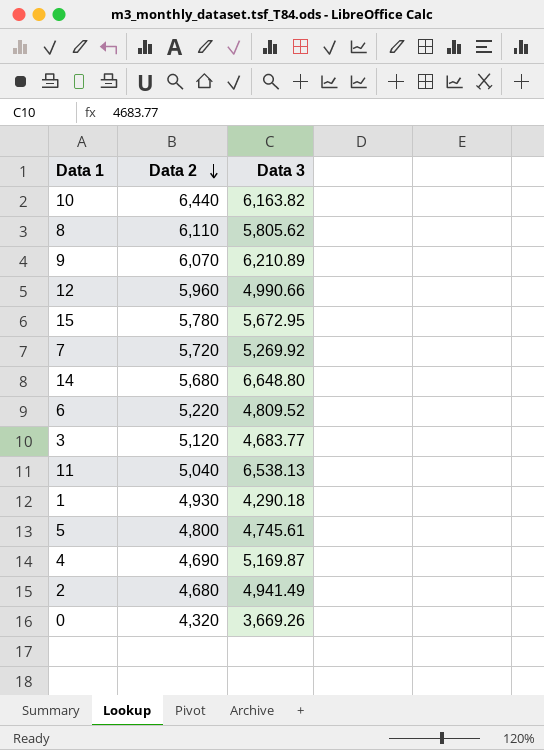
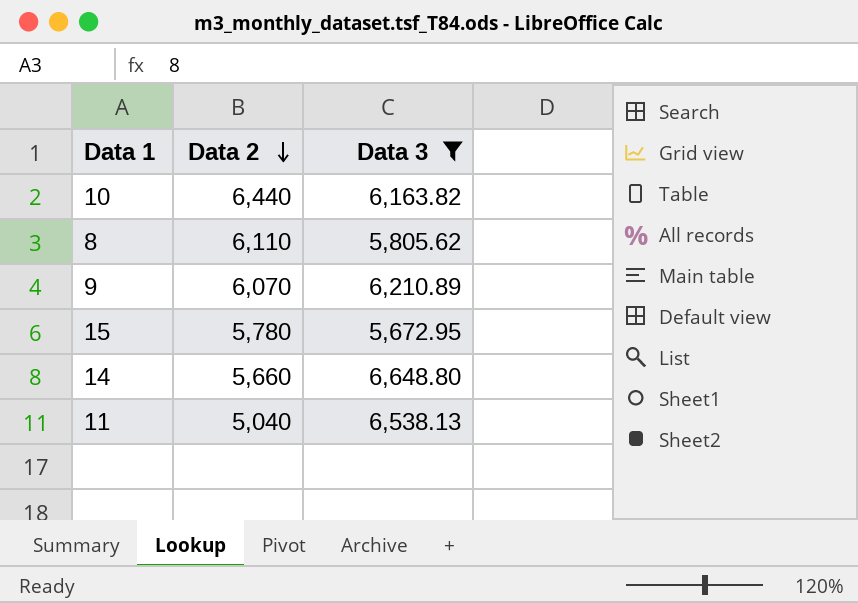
filter: none -> Data 3 >= 5,672.95
14 | Data 2: 5,680 -> 5,660

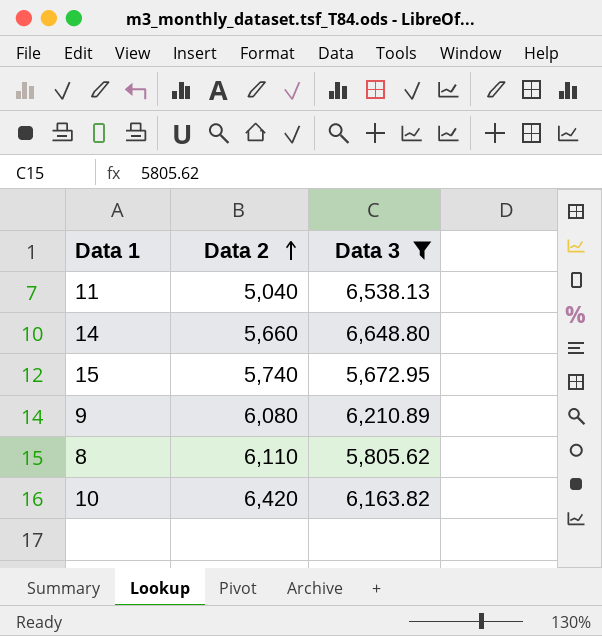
row order: Data 2 descending -> Data 2 ascending
15 | Data 2: 5,780 -> 5,740
9 | Data 2: 6,070 -> 6,080
10 | Data 2: 6,440 -> 6,420

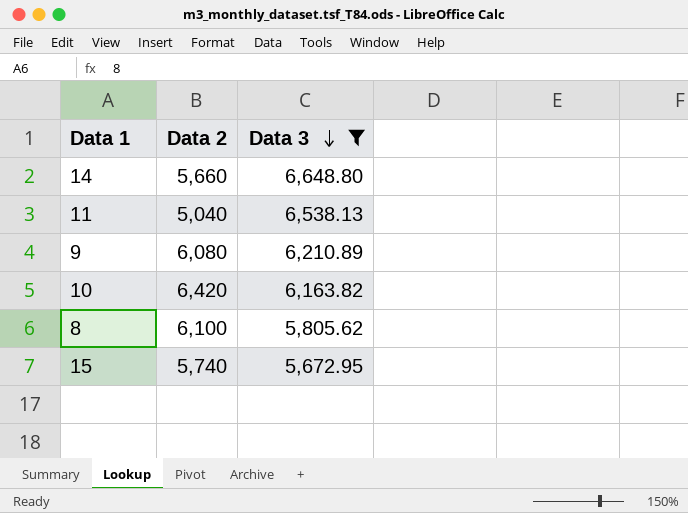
row order: Data 2 ascending -> Data 3 descending
8 | Data 2: 6,110 -> 6,100

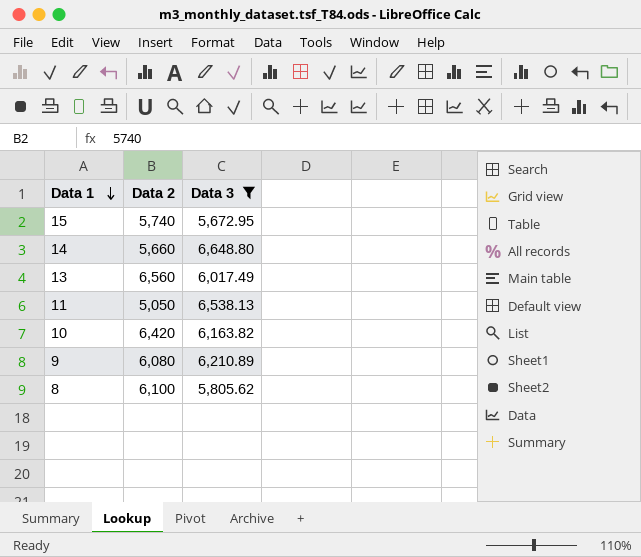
row order: Data 3 descending -> Data 1 descending
row 13: none -> 6,560 | 6,017.49
11 | Data 2: 5,040 -> 5,050

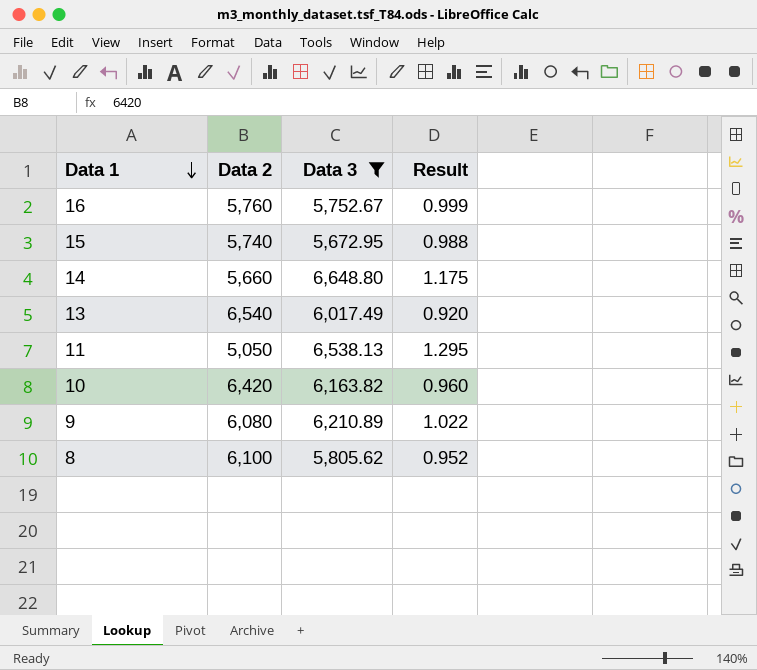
column Result | formula: none -> [Data 3] / [Data 2]
row 16: none -> 5,760 | 5,752.67 | 0.999
13 | Data 2: 6,560 -> 6,540

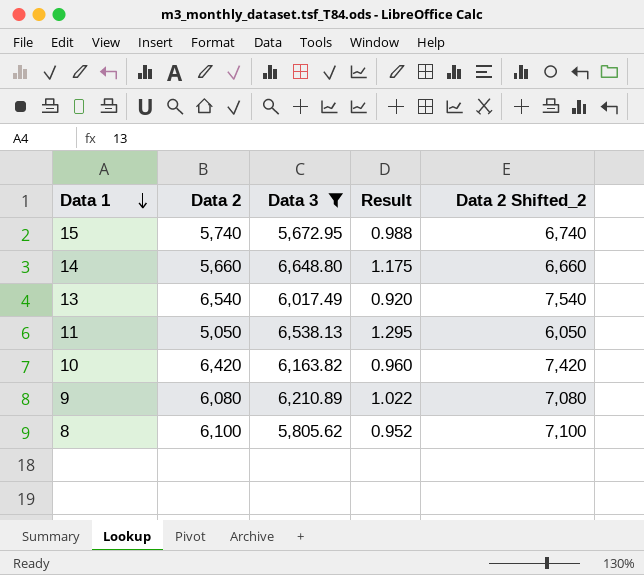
column Data 2 Shifted_2 | formula: none -> [Data 2] + 1000
row 16: 5,760 | 5,752.67 | 0.999 -> none

